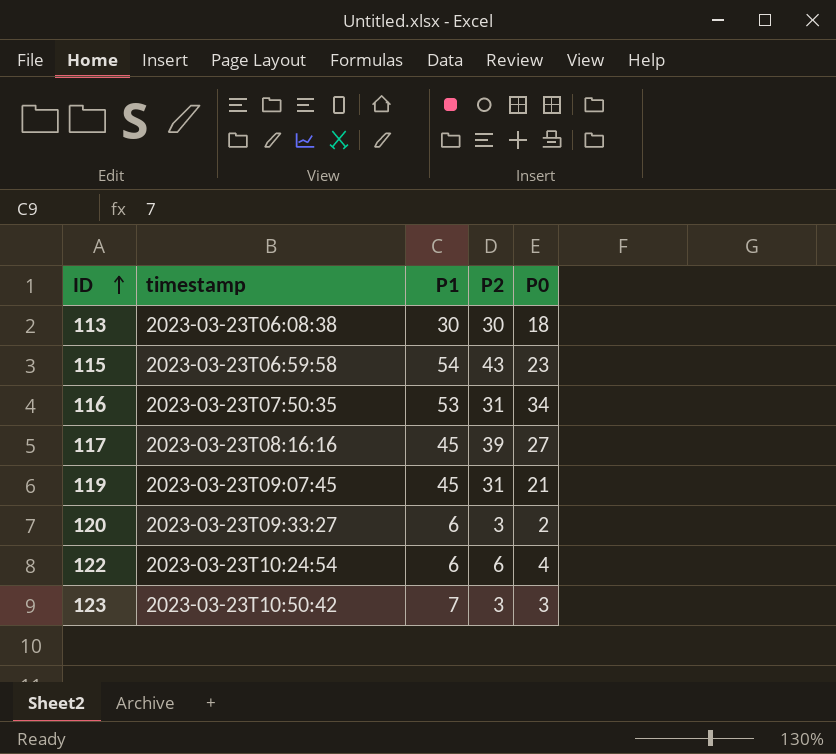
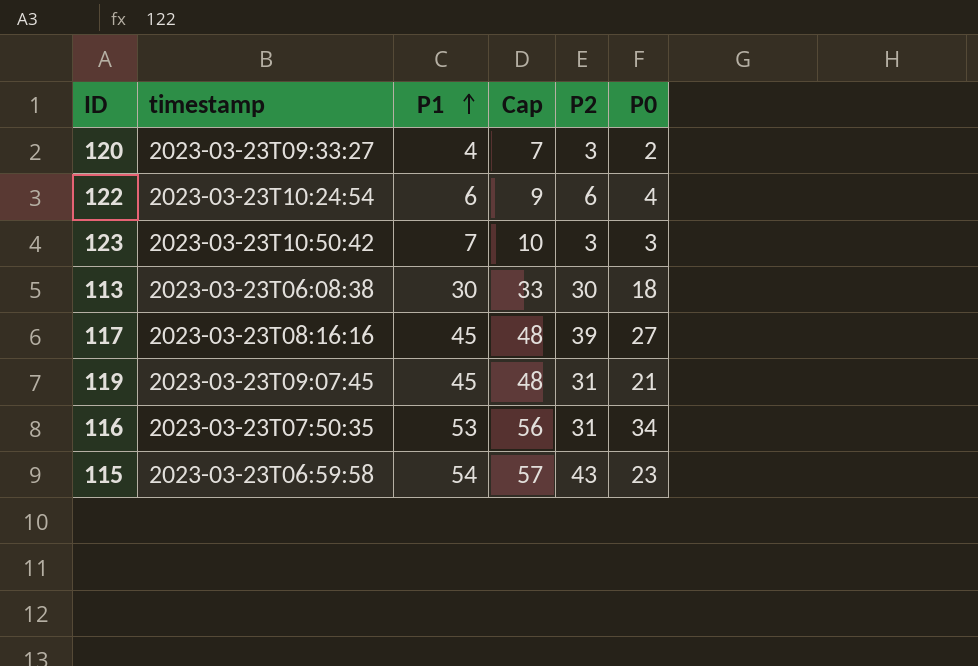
row order: ID ascending -> P1 ascending
column Cap | formula: none -> [P1] + 3
120 | P1: 6 -> 4

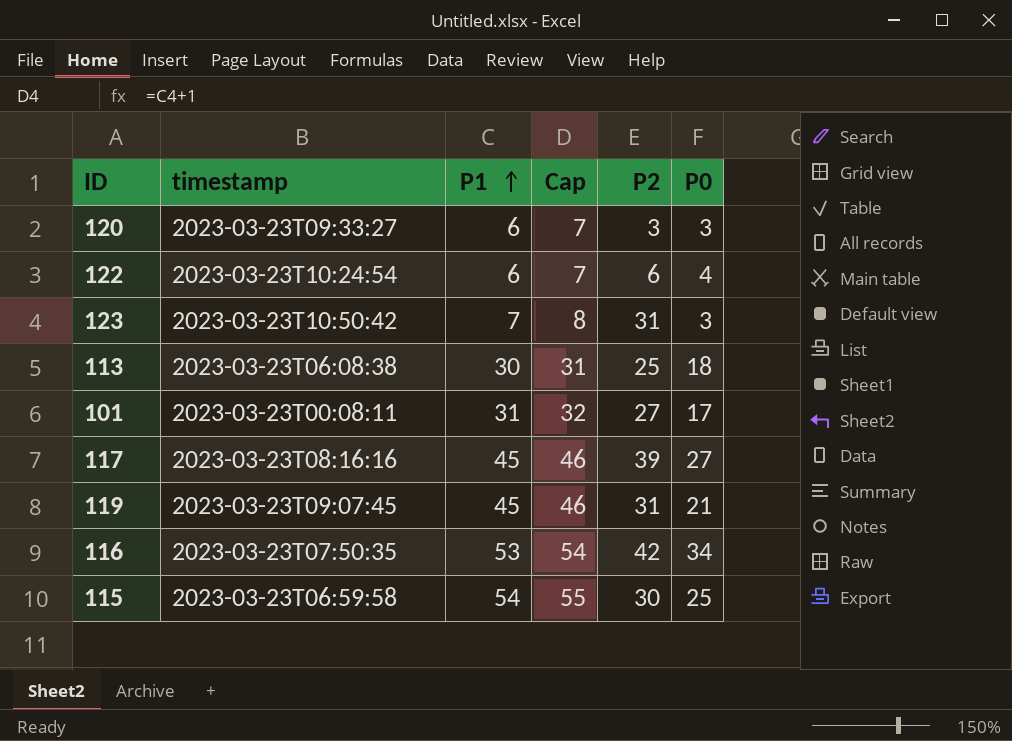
column Cap | formula: [P1] + 3 -> [P1] + 1
120 | P1: 4 -> 6
120 | P0: 2 -> 3
123 | P2: 3 -> 31
113 | P2: 30 -> 25
row 101: none -> 2023-03-23T00:08:11 | 31 | 32 | 27 | 17
116 | P2: 31 -> 42
115 | P2: 43 -> 30
115 | P0: 23 -> 25

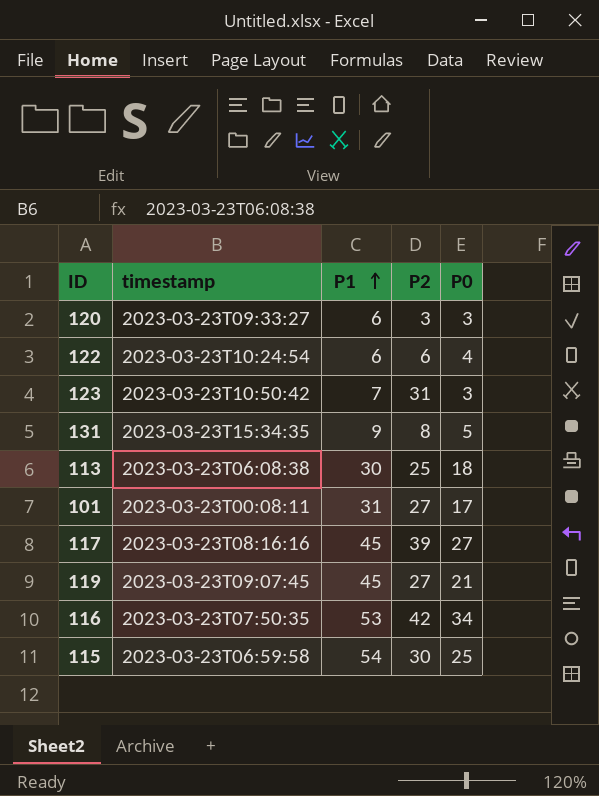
column Cap | formula: [P1] + 1 -> none
row 131: none -> 2023-03-23T15:34:35 | 9 | 8 | 5
119 | P2: 31 -> 27

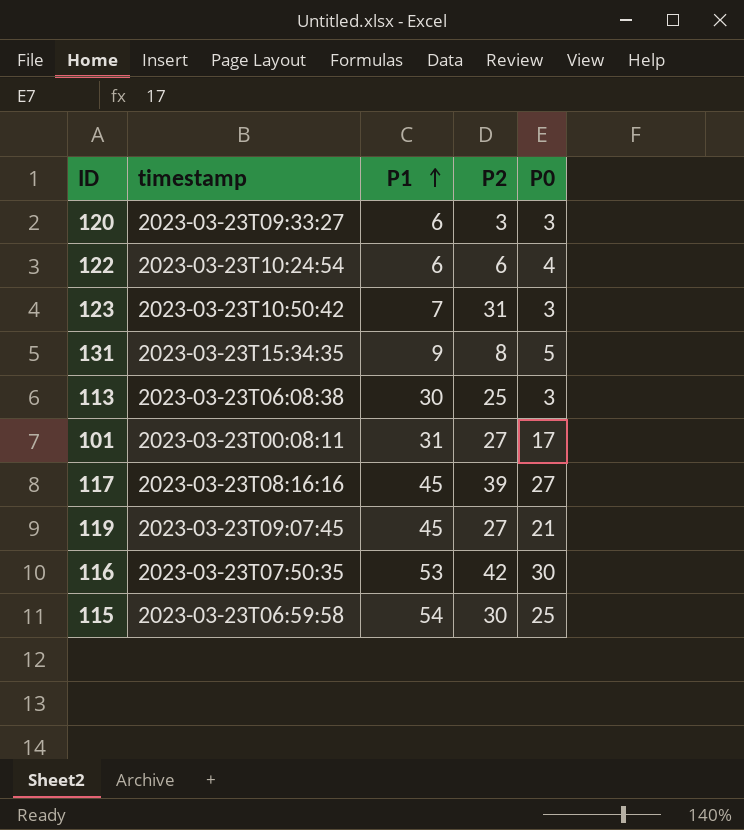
113 | P0: 18 -> 3
116 | P0: 34 -> 30

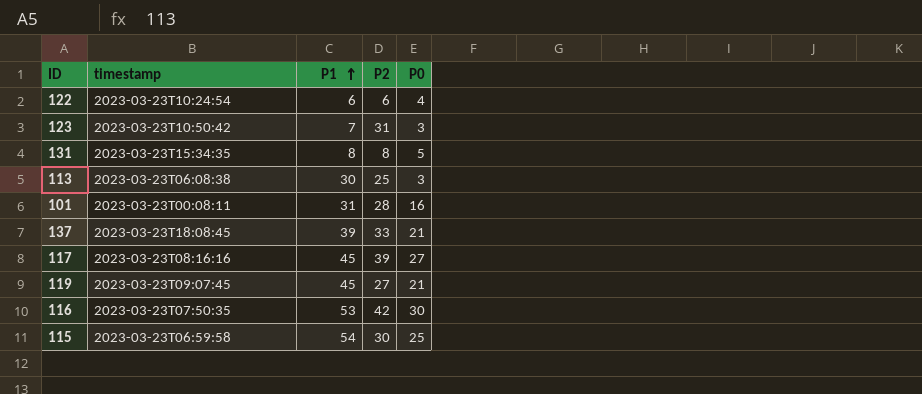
row 120: 2023-03-23T09:33:27 | 6 | 3 | 3 -> none
131 | P1: 9 -> 8
101 | P2: 27 -> 28
101 | P0: 17 -> 16
row 137: none -> 2023-03-23T18:08:45 | 39 | 33 | 21

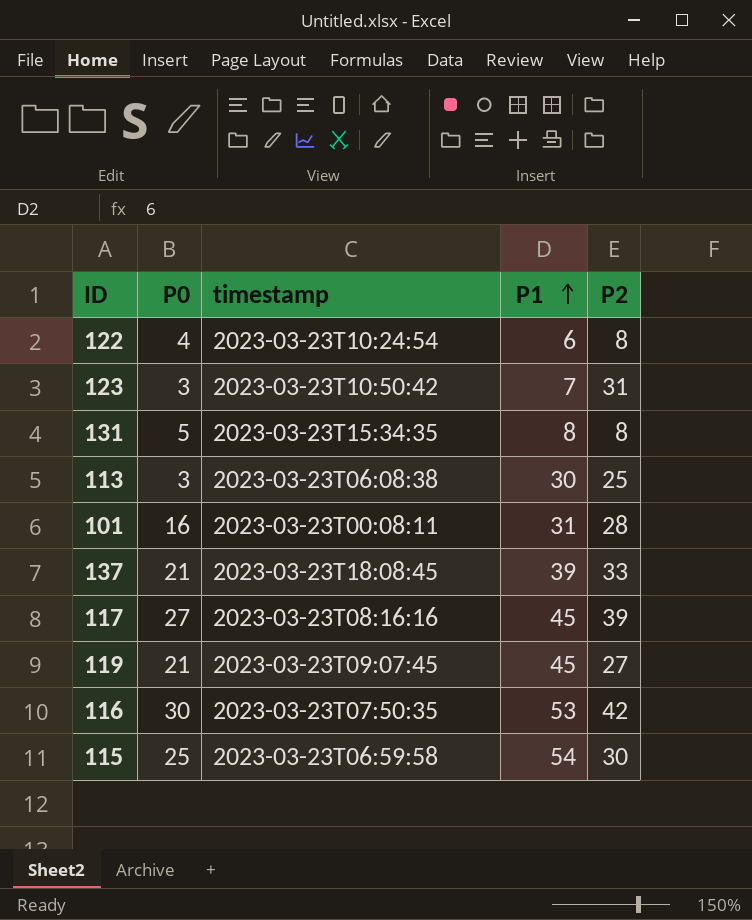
column P0 | position: 5 -> 2
122 | P2: 6 -> 8

